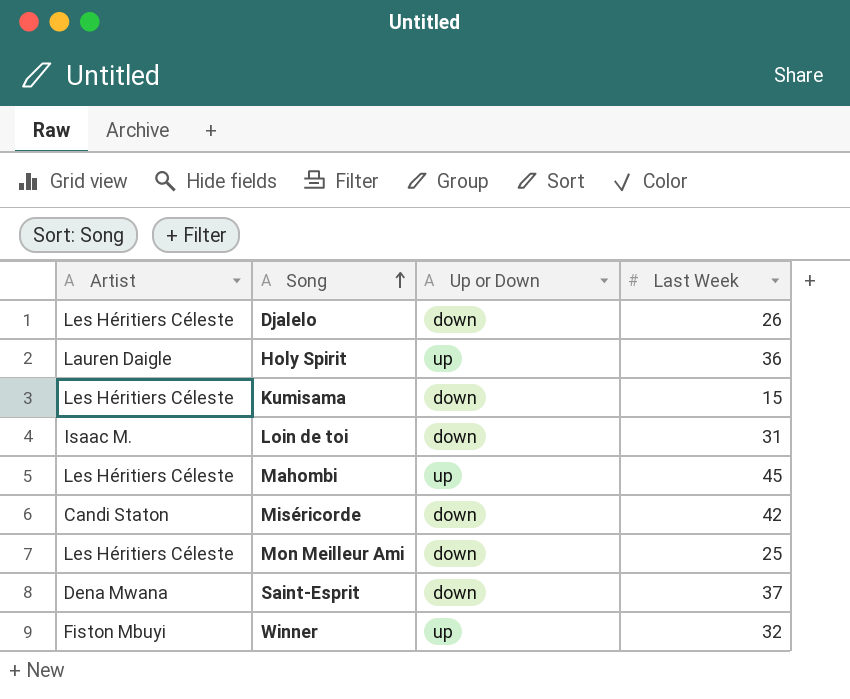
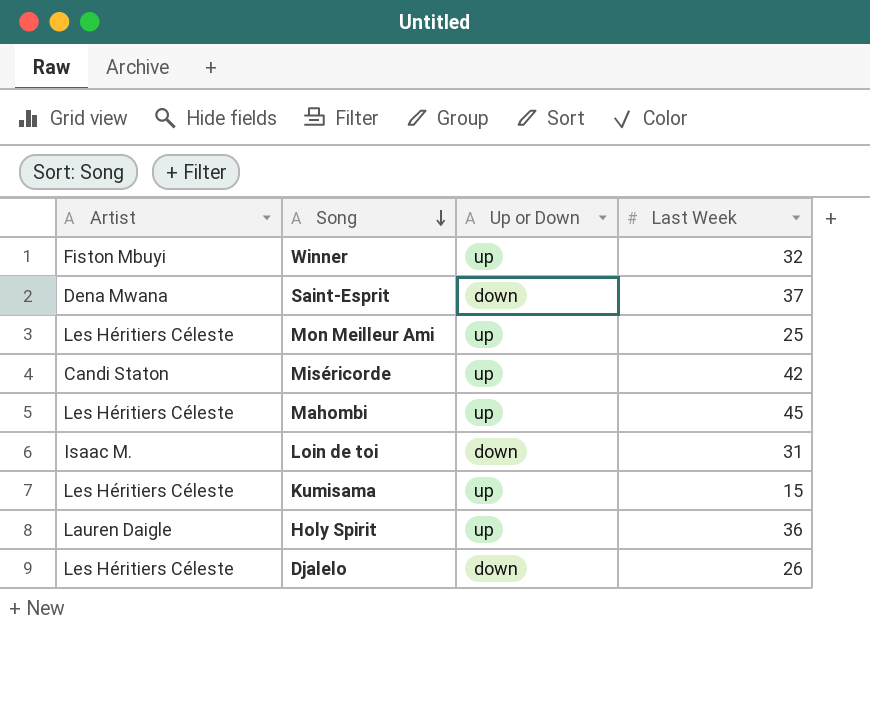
row order: Song ascending -> Song descending
Mon Meilleur Ami | Up or Down: down -> up
Miséricorde | Up or Down: down -> up
Kumisama | Up or Down: down -> up

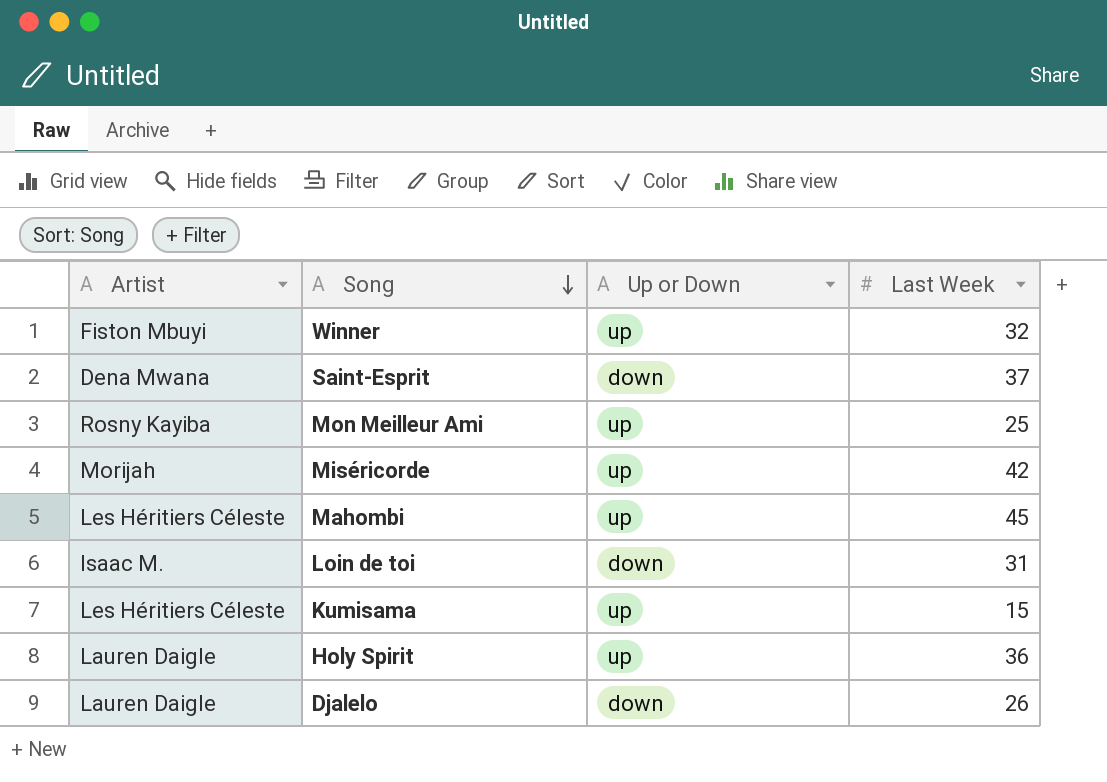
Mon Meilleur Ami | Artist: Les Héritiers Céleste -> Rosny Kayiba
Miséricorde | Artist: Candi Staton -> Morijah
Djalelo | Artist: Les Héritiers Céleste -> Lauren Daigle

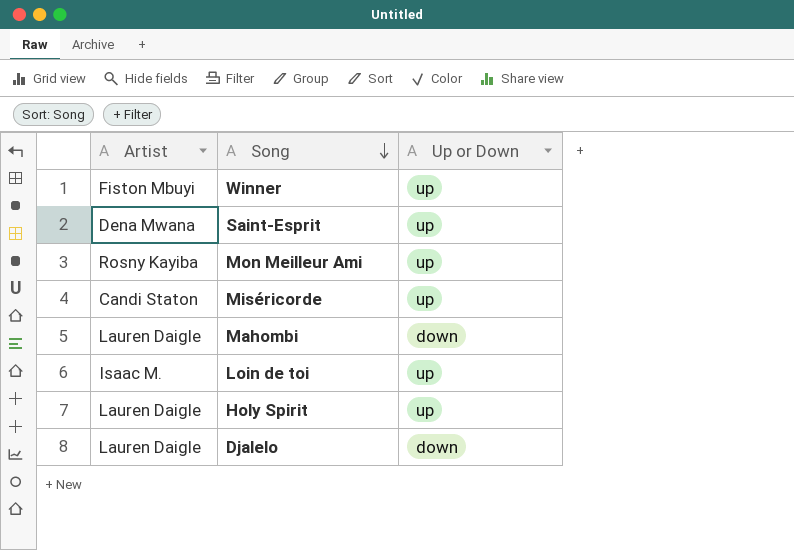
column Last Week | position: 4 -> none
row Kumisama: Les Héritiers Céleste | up | 15 -> none
Saint-Esprit | Up or Down: down -> up
Miséricorde | Artist: Morijah -> Candi Staton
Mahombi | Artist: Les Héritiers Céleste -> Lauren Daigle
Mahombi | Up or Down: up -> down
Loin de toi | Up or Down: down -> up

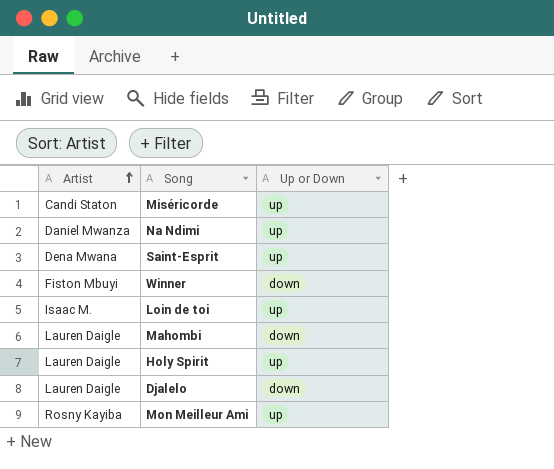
row order: Song descending -> Artist ascending
row Na Ndimi: none -> Daniel Mwanza | up
Winner | Up or Down: up -> down

